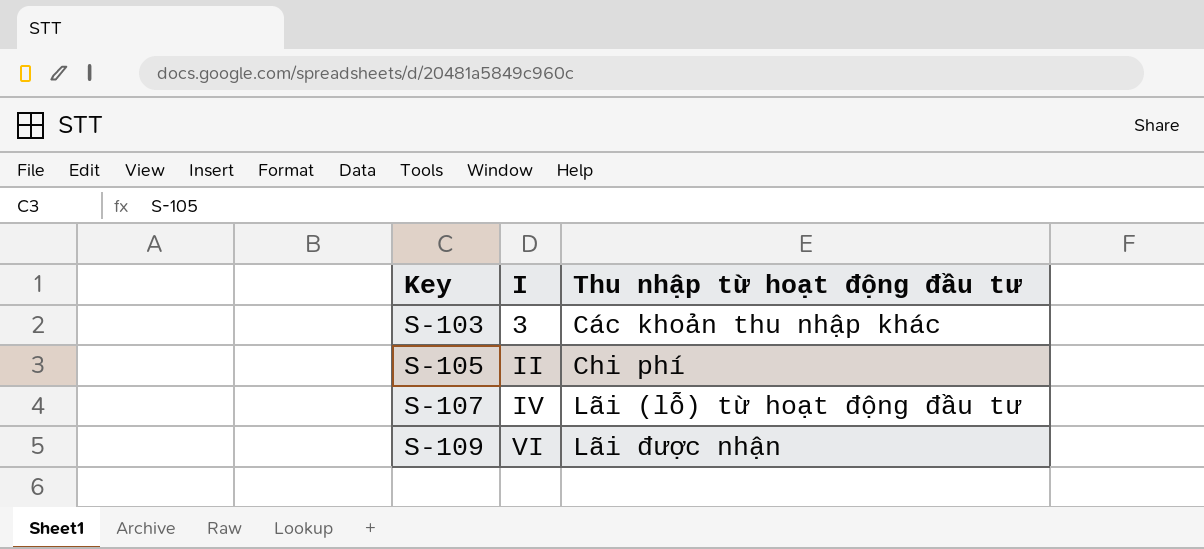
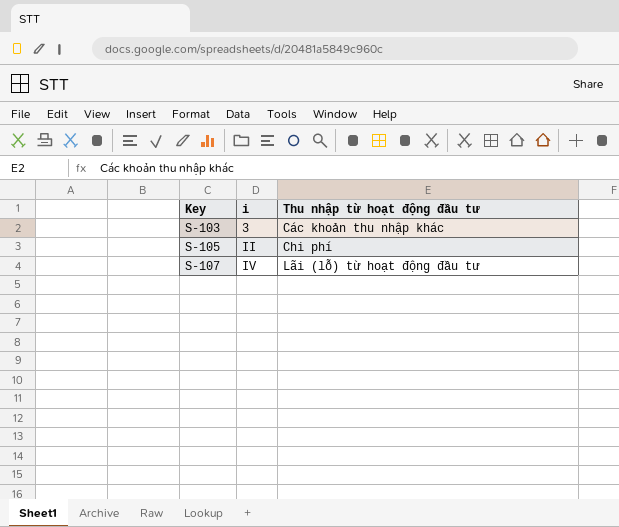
column name: I -> i
row S-109: VI | Lãi được nhận -> none

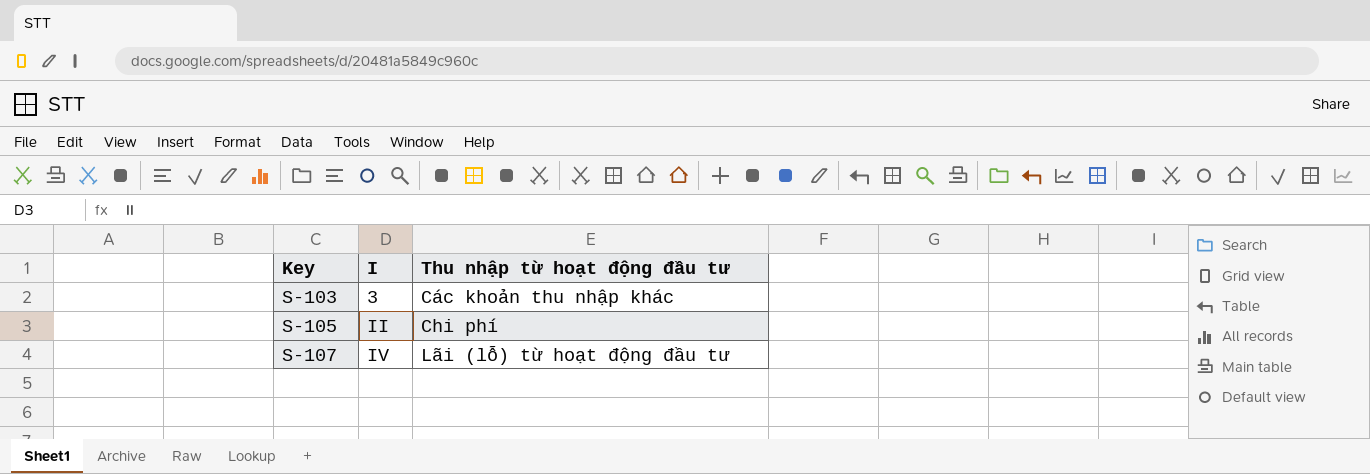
column name: i -> I

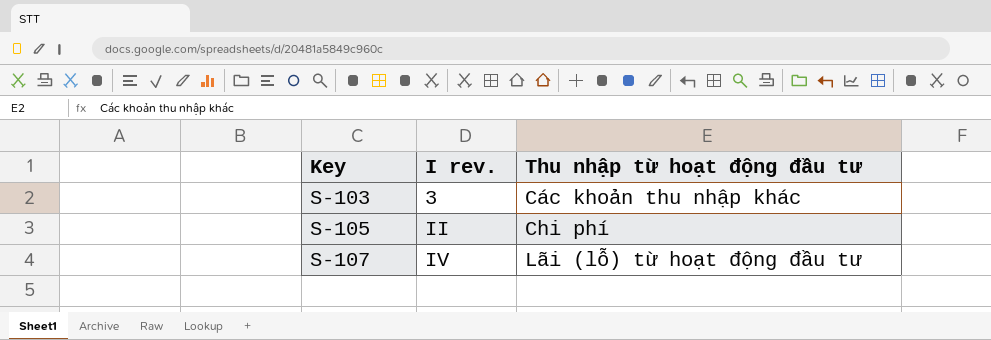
column name: I -> I rev.

